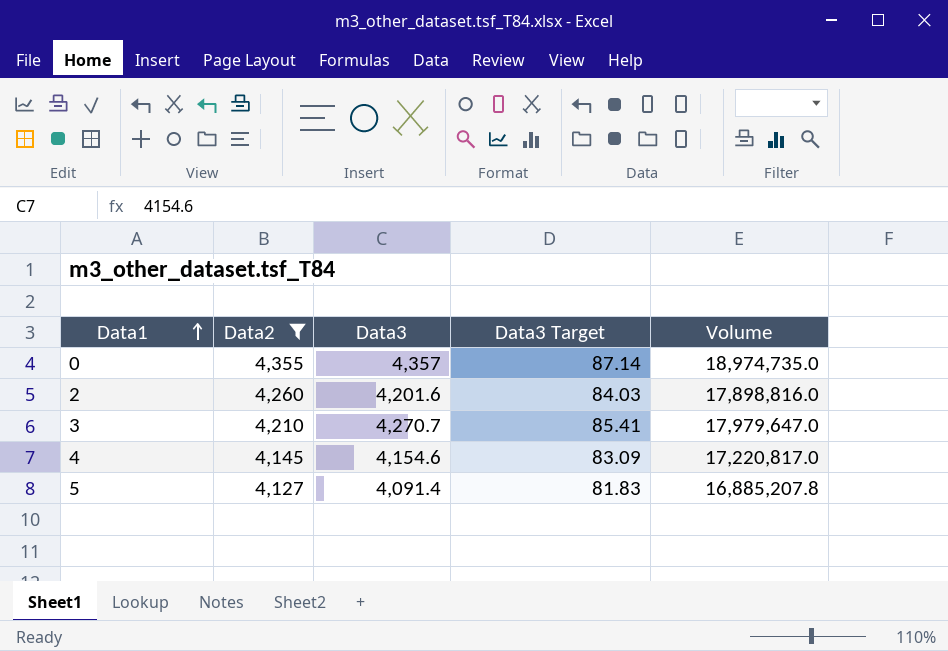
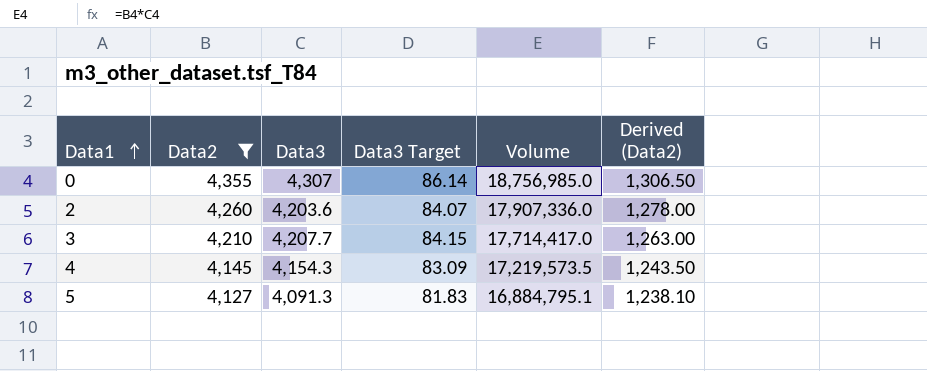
column Derived (Data2) | formula: none -> [Data2] * 0.3
0 | Data3: 4,357 -> 4,307
0 | Data3 Target: 87.14 -> 86.14
0 | Volume: 18,974,735.0 -> 18,756,985.0
2 | Data3: 4,201.6 -> 4,203.6
2 | Data3 Target: 84.03 -> 84.07
2 | Volume: 17,898,816.0 -> 17,907,336.0
3 | Data3: 4,270.7 -> 4,207.7
3 | Data3 Target: 85.41 -> 84.15
3 | Volume: 17,979,647.0 -> 17,714,417.0
4 | Data3: 4,154.6 -> 4,154.3
4 | Volume: 17,220,817.0 -> 17,219,573.5
5 | Data3: 4,091.4 -> 4,091.3
5 | Volume: 16,885,207.8 -> 16,884,795.1

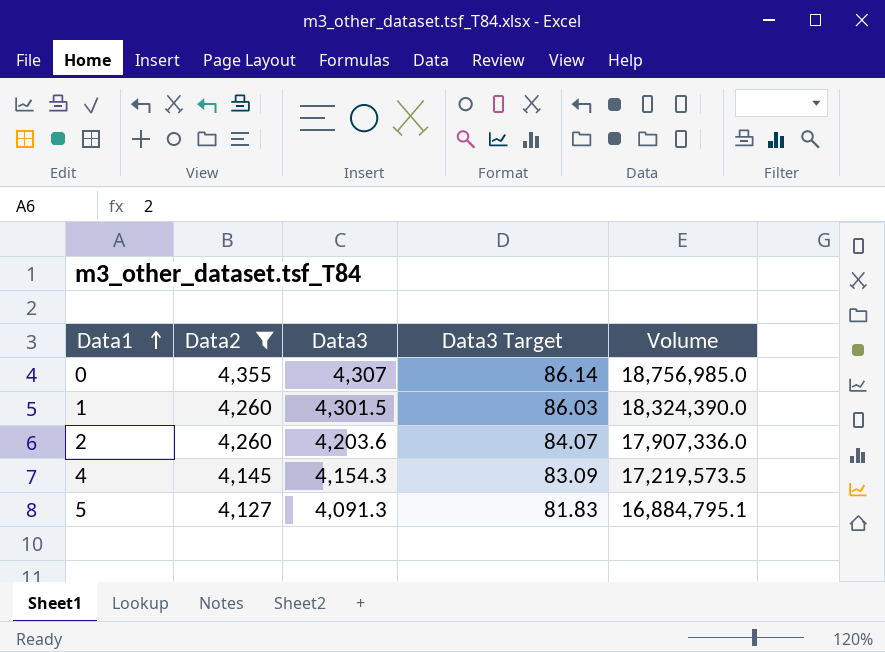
column Derived (Data2) | formula: [Data2] * 0.3 -> none
row 3: 4,210 | 4,207.7 | 84.15 | 17,714,417.0 | 1,263.00 -> none
row 1: none -> 4,260 | 4,301.5 | 86.03 | 18,324,390.0

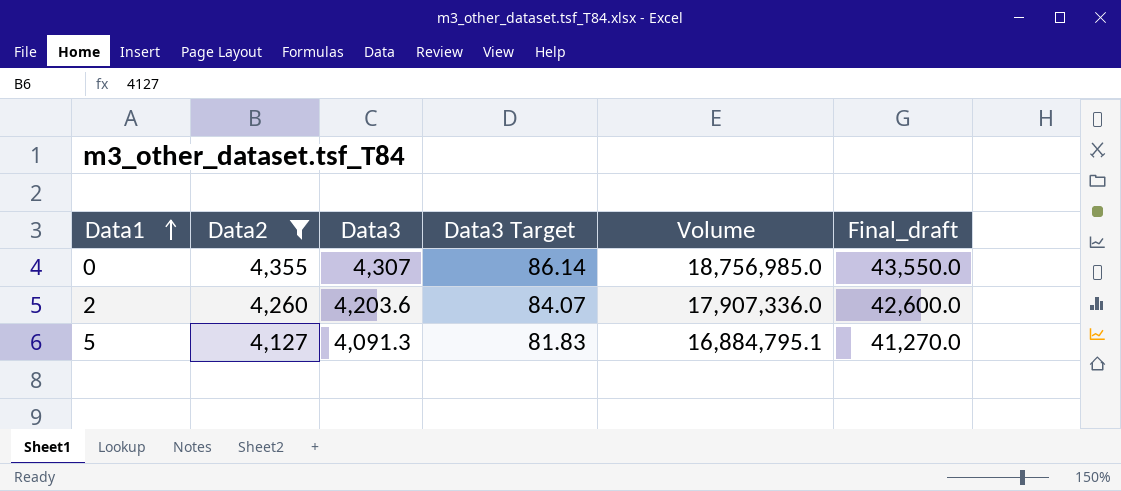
column Final_draft | formula: none -> [Data2] * 10
row 1: 4,260 | 4,301.5 | 86.03 | 18,324,390.0 -> none
row 4: 4,145 | 4,154.3 | 83.09 | 17,219,573.5 -> none

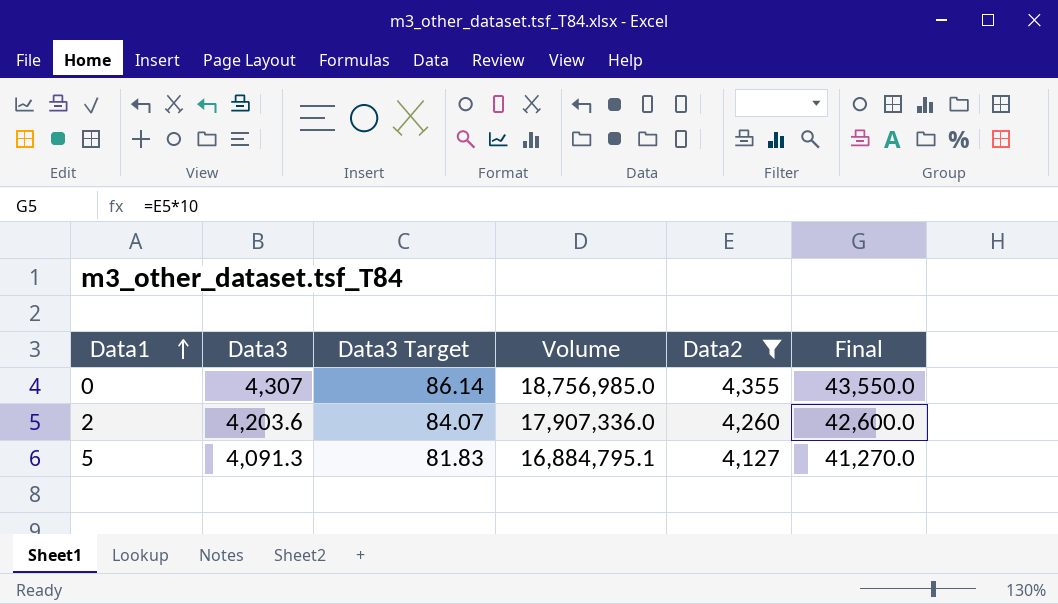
column Data2 | position: 2 -> 5
column name: Final_draft -> Final

